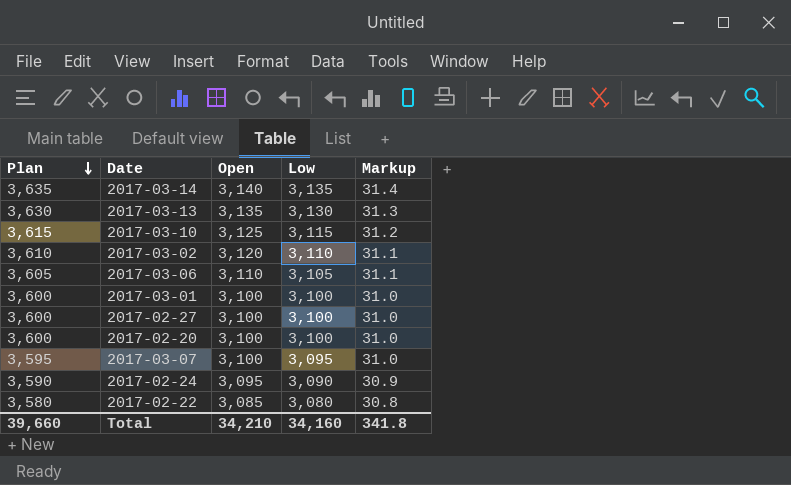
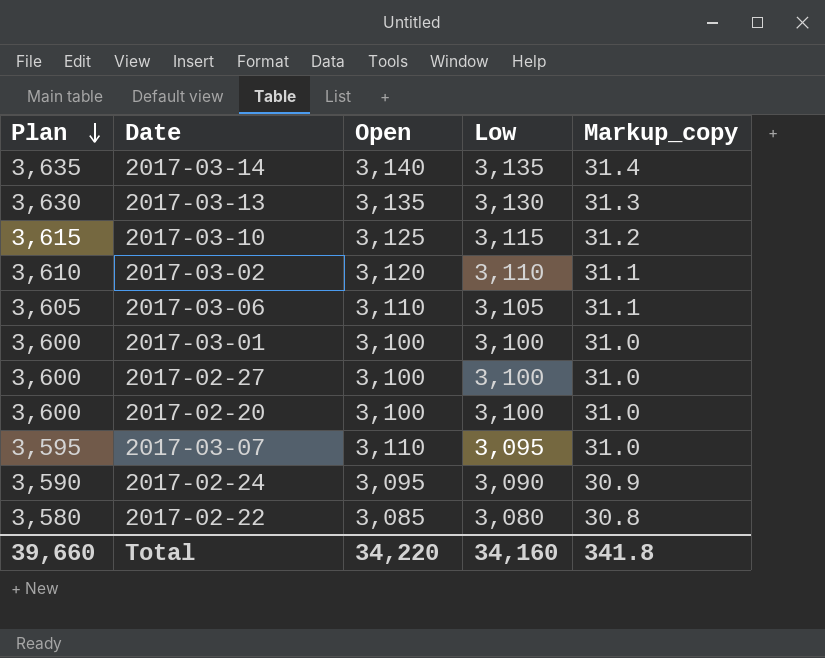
column name: Markup -> Markup_copy
2017-03-07 | Open: 3,100 -> 3,110
Total | Open: 34,210 -> 34,220

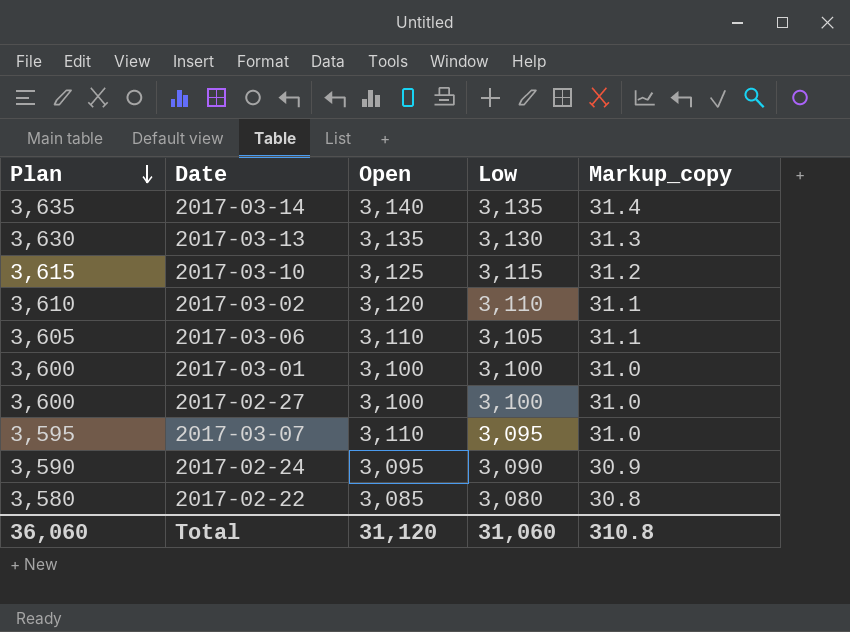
row 2017-02-20: 3,600 | 3,100 | 3,100 | 31.0 -> none
Total | Plan: 39,660 -> 36,060
Total | Open: 34,220 -> 31,120
Total | Low: 34,160 -> 31,060
Total | Markup_copy: 341.8 -> 310.8

